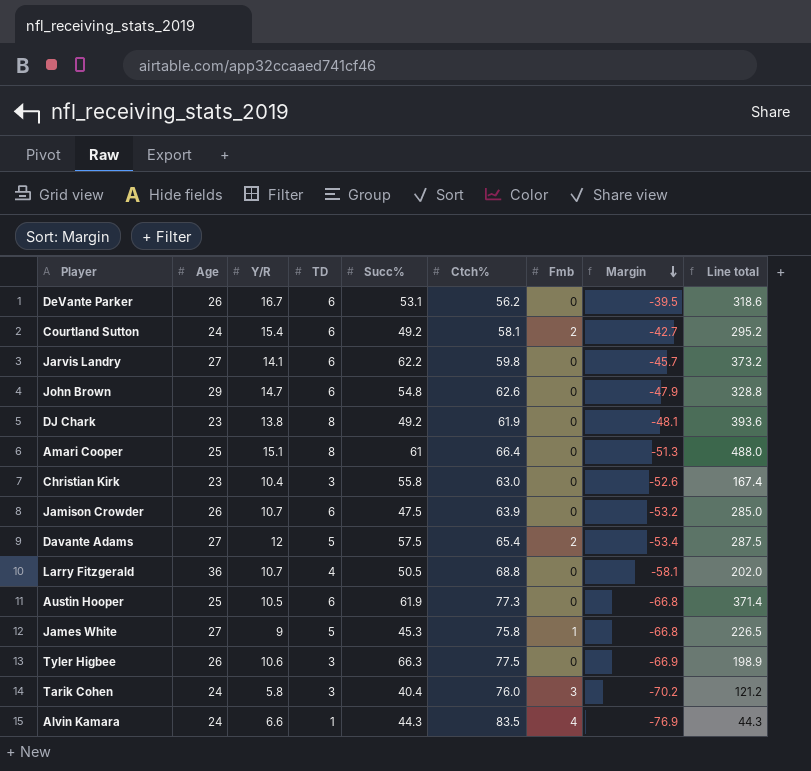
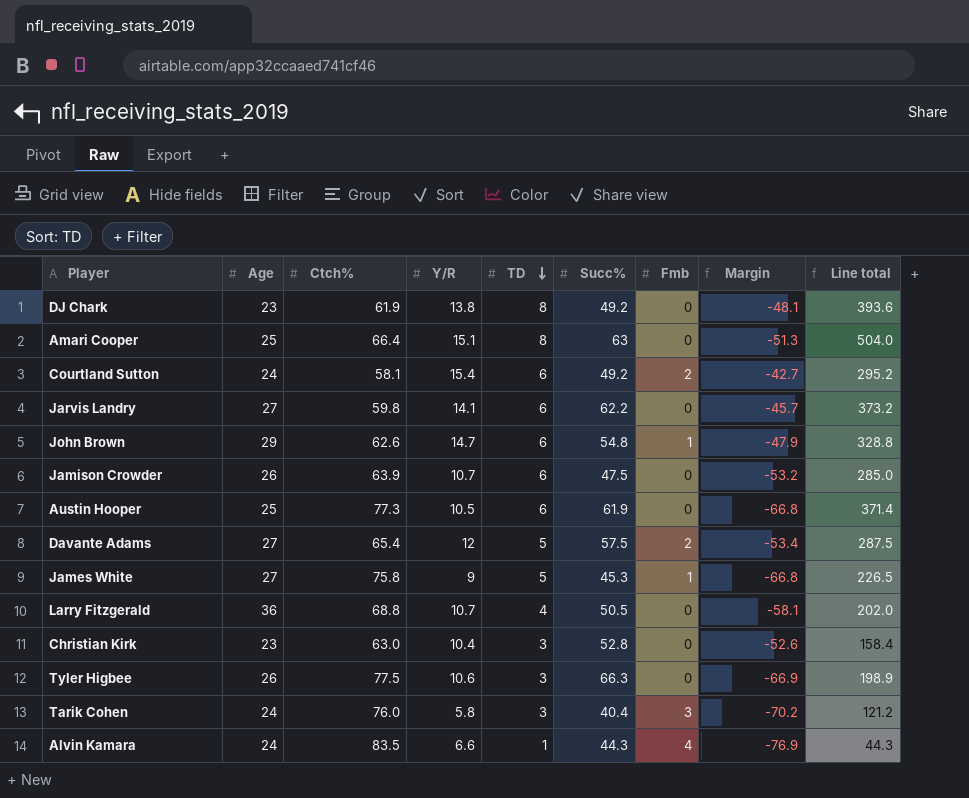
row order: Margin descending -> TD descending
column Ctch% | position: 6 -> 3
row DeVante Parker: 26 | 16.7 | 6 | 53.1 | 56.2 | 0 | -39.5 | 318.6 -> none
Amari Cooper | Succ%: 61 -> 63
Amari Cooper | Line total: 488.0 -> 504.0
John Brown | Fmb: 0 -> 1
Christian Kirk | Succ%: 55.8 -> 52.8
Christian Kirk | Line total: 167.4 -> 158.4

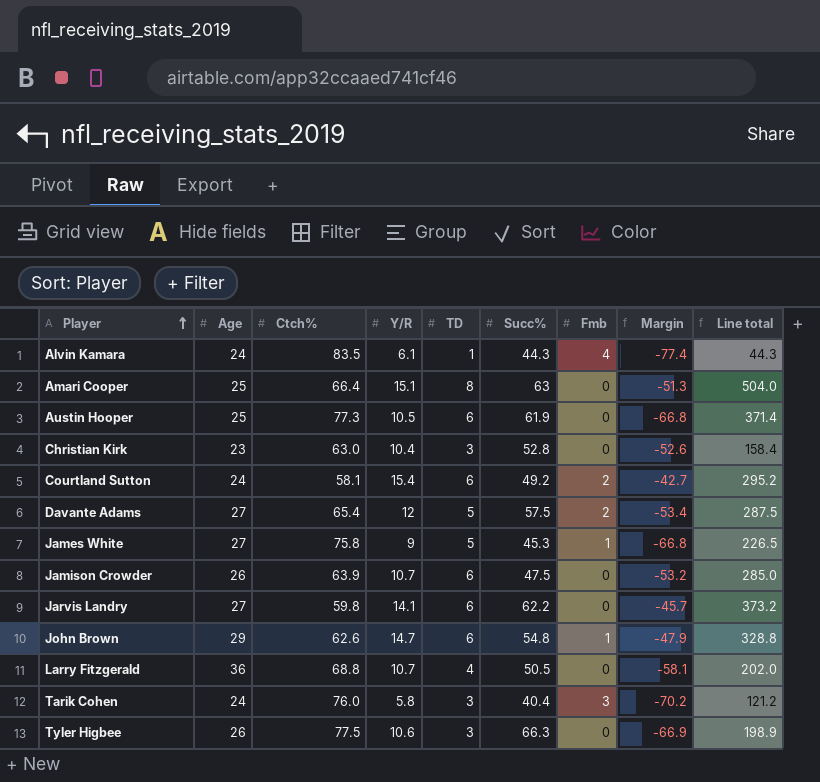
row order: TD descending -> Player ascending
row DJ Chark: 23 | 61.9 | 13.8 | 8 | 49.2 | 0 | -48.1 | 393.6 -> none
Alvin Kamara | Y/R: 6.6 -> 6.1
Alvin Kamara | Margin: -76.9 -> -77.4

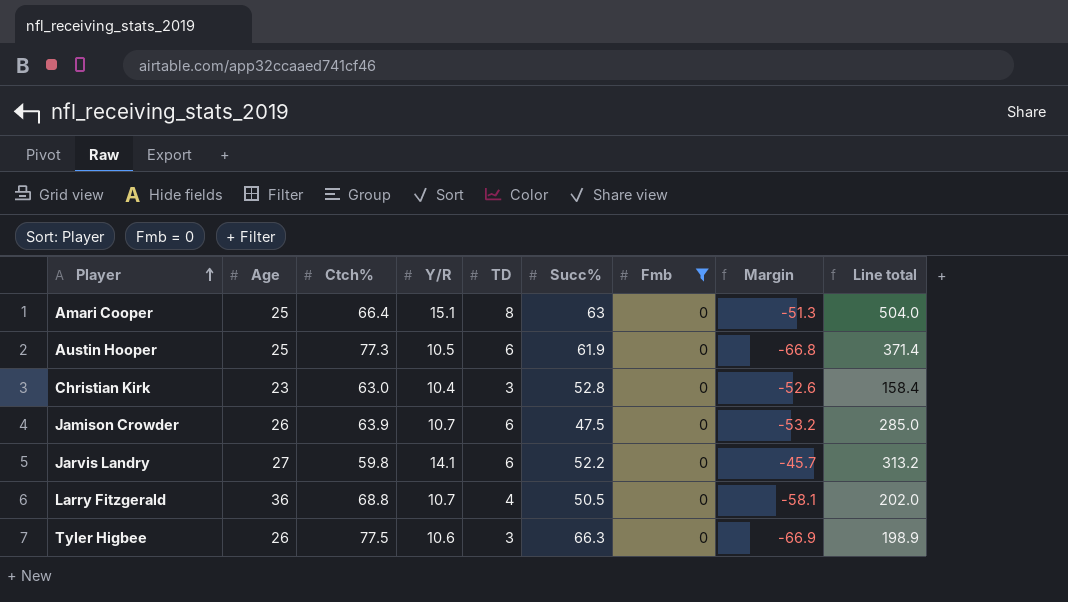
filter: none -> Fmb = 0
Jarvis Landry | Succ%: 62.2 -> 52.2
Jarvis Landry | Line total: 373.2 -> 313.2

